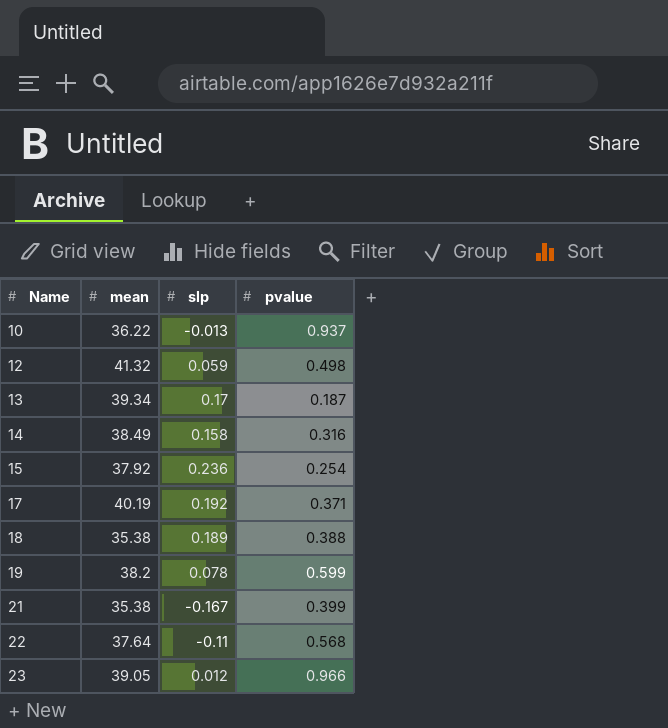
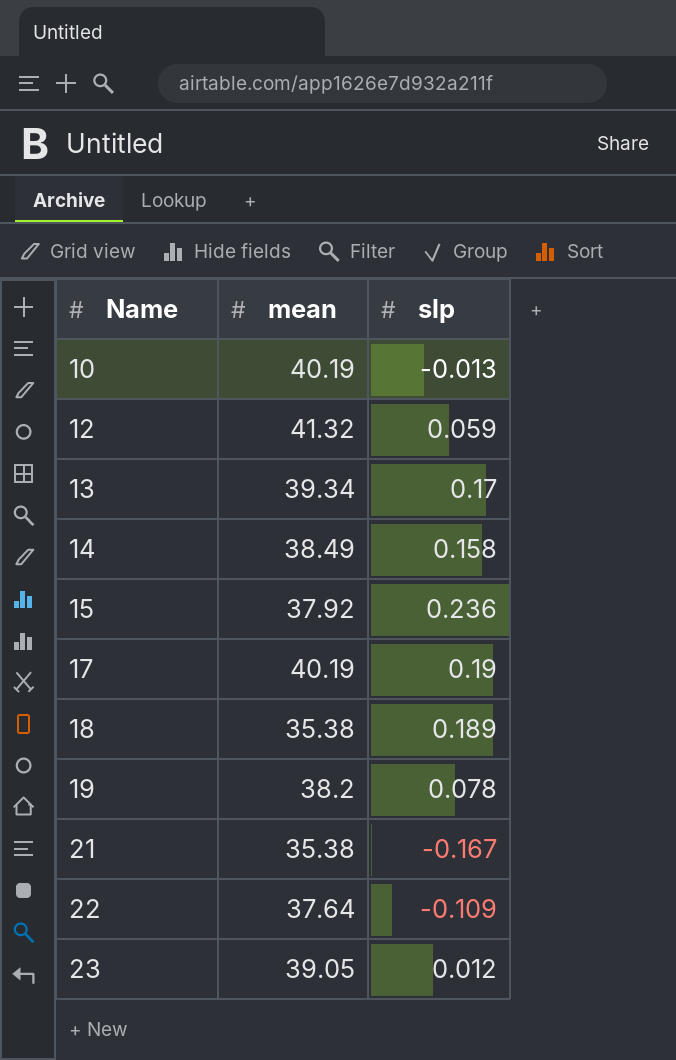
column pvalue | position: 4 -> none
10 | mean: 36.22 -> 40.19
17 | slp: 0.192 -> 0.19
22 | slp: -0.11 -> -0.109

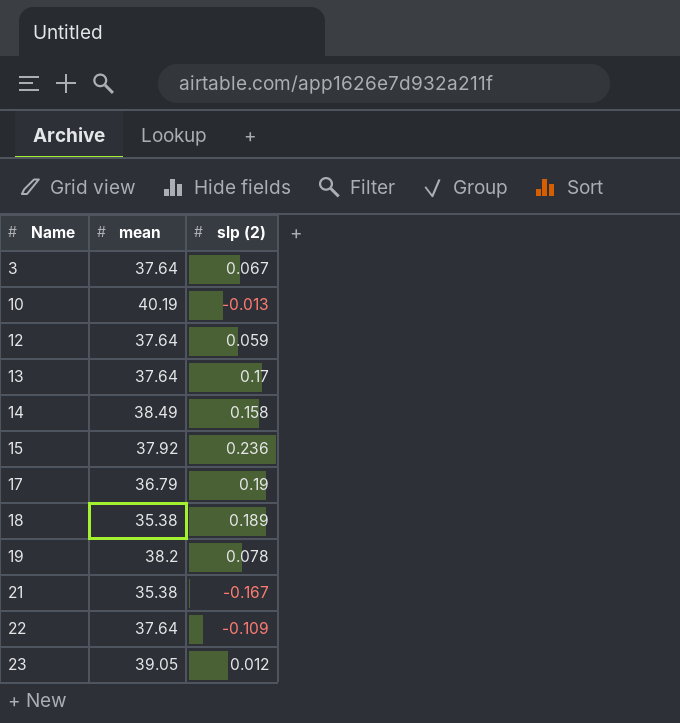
column name: slp -> slp (2)
row 3: none -> 37.64 | 0.067
12 | mean: 41.32 -> 37.64
13 | mean: 39.34 -> 37.64
17 | mean: 40.19 -> 36.79

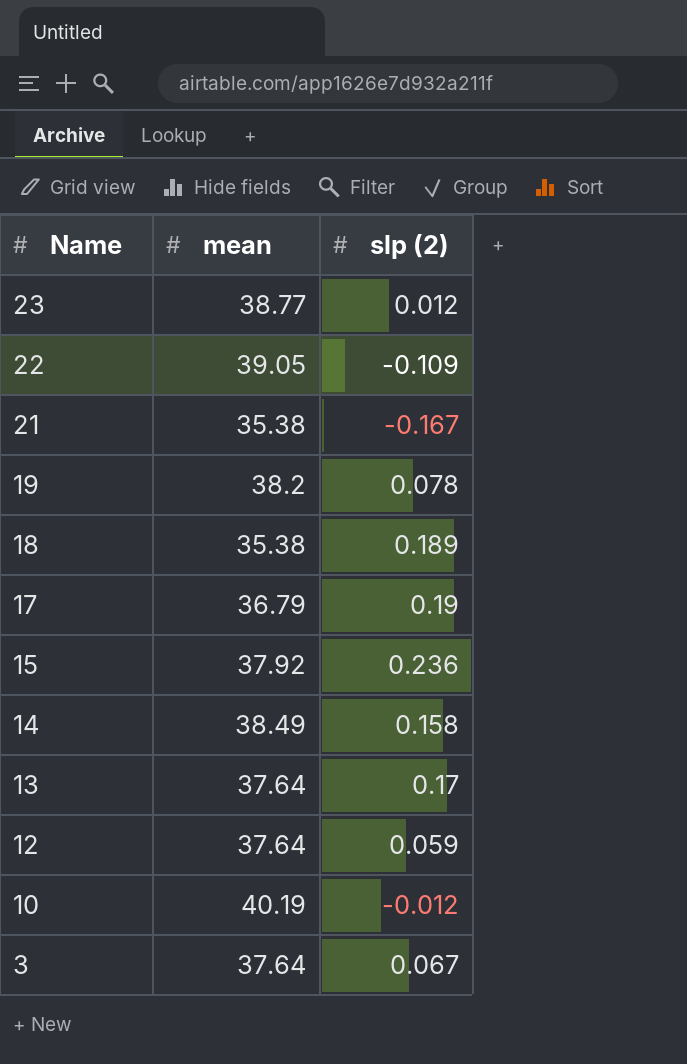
row order: Name ascending -> Name descending
23 | mean: 39.05 -> 38.77
22 | mean: 37.64 -> 39.05
10 | slp (2): -0.013 -> -0.012

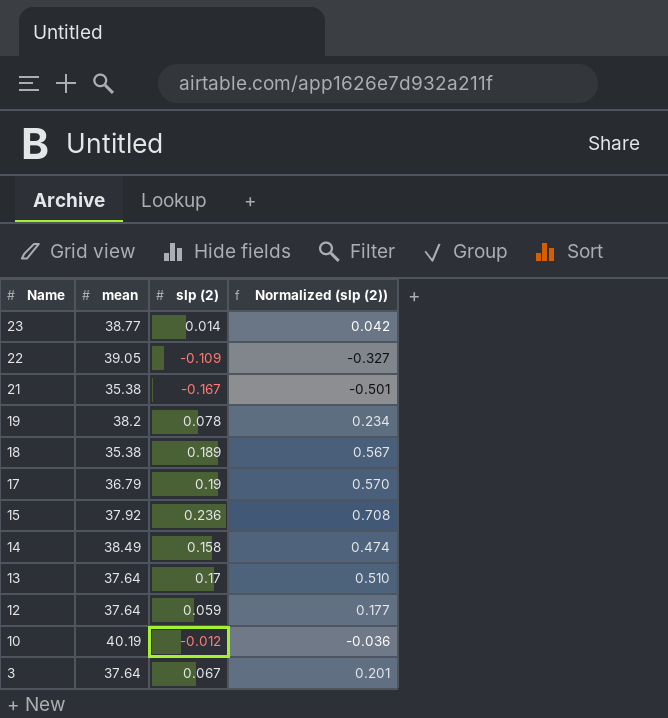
column Normalized (slp (2)) | formula: none -> [slp (2)] * 3
23 | slp (2): 0.012 -> 0.014

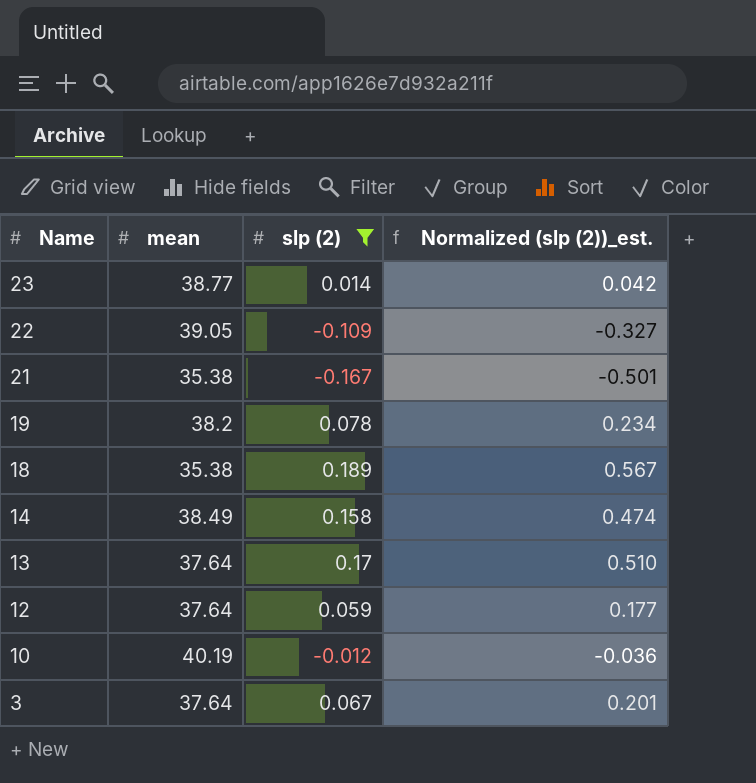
filter: none -> slp (2) <= 0.189
column name: Normalized (slp (2)) -> Normalized (slp (2))_est.

